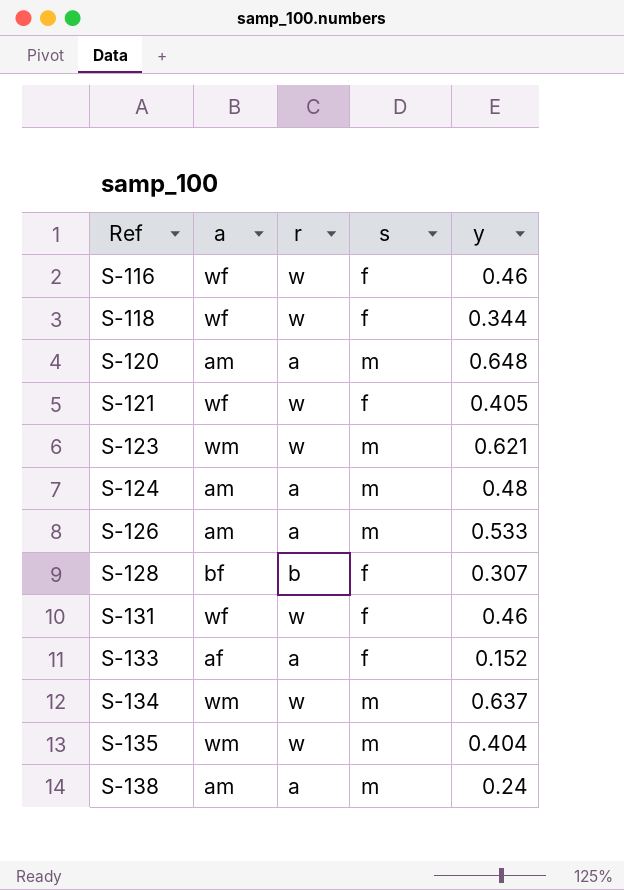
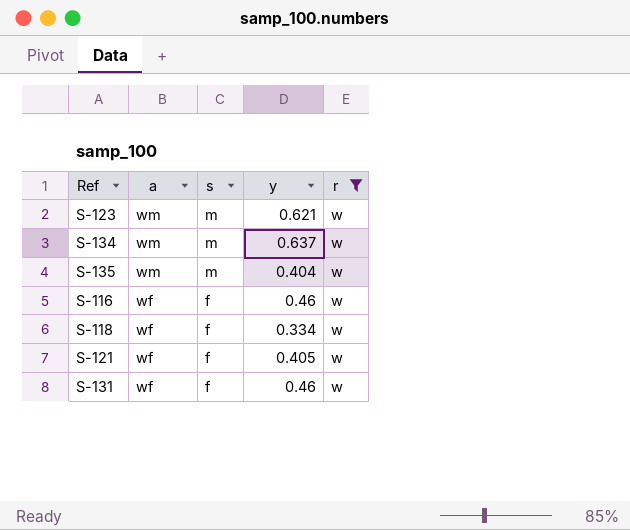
filter: none -> r = w
row order: Ref ascending -> a descending
column r | position: 3 -> 5
S-118 | y: 0.344 -> 0.334

